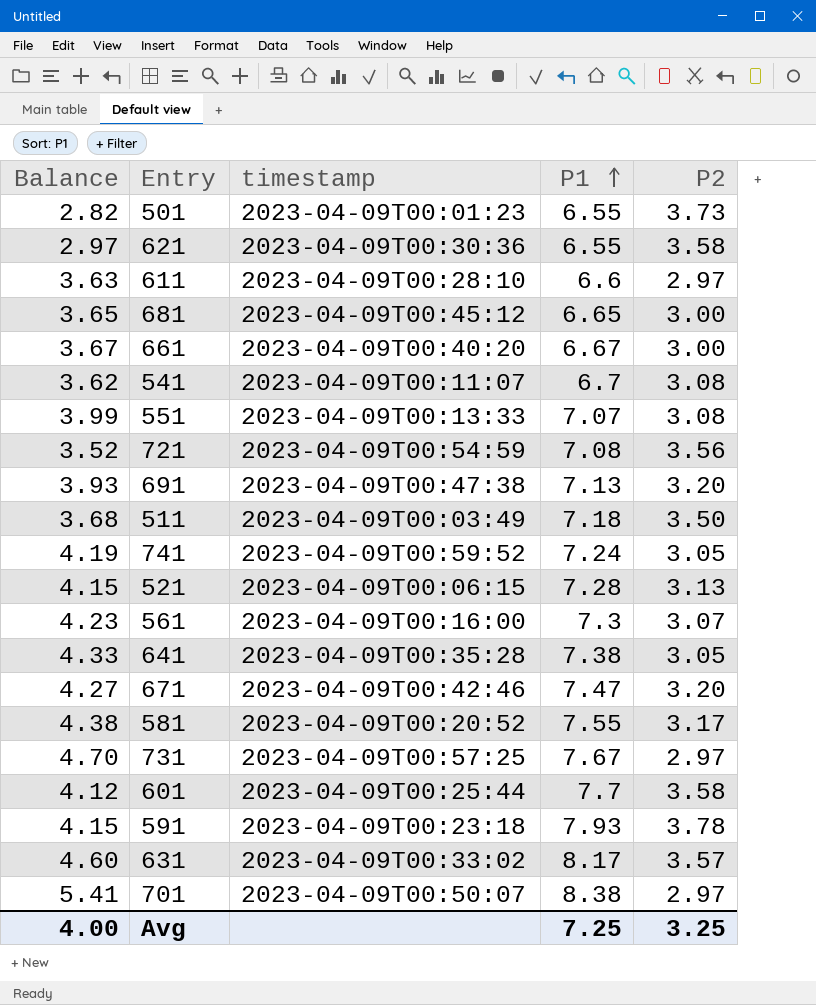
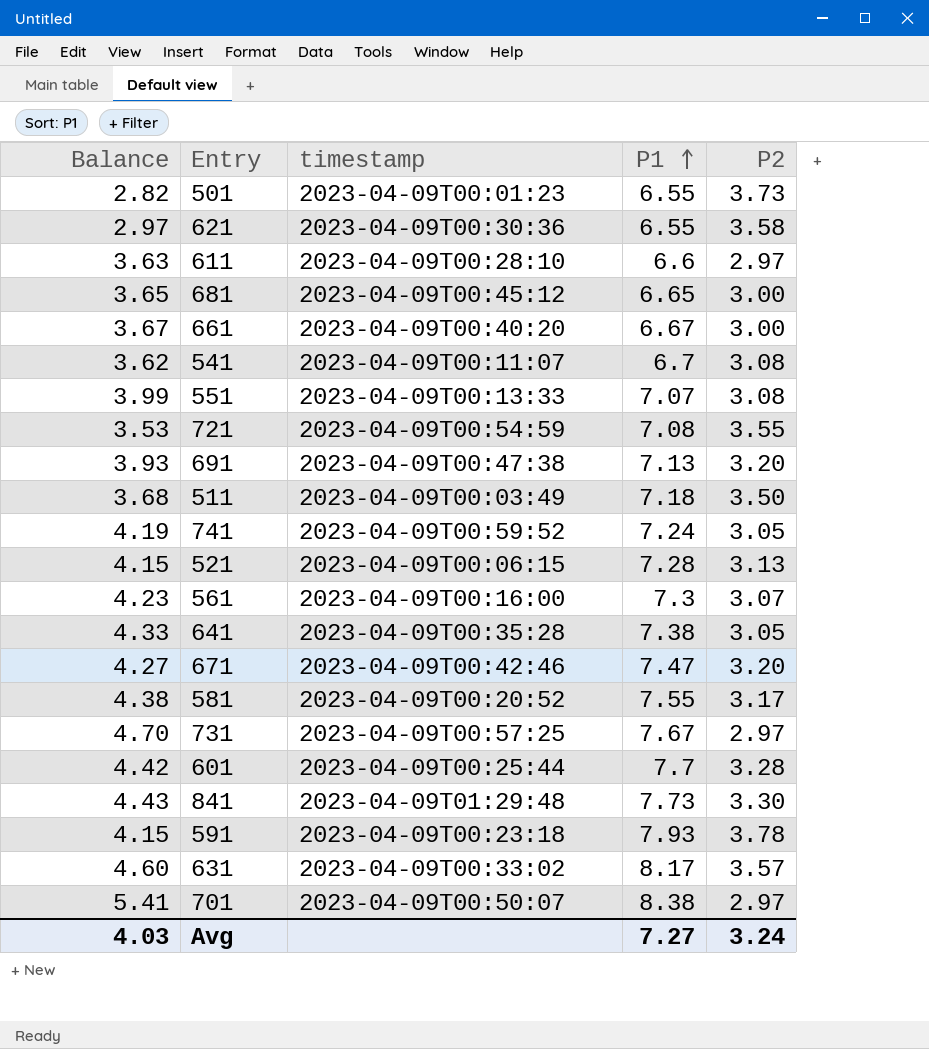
721 | Balance: 3.52 -> 3.53
721 | P2: 3.56 -> 3.55
601 | Balance: 4.12 -> 4.42
601 | P2: 3.58 -> 3.28
row 841: none -> 4.43 | 2023-04-09T01:29:48 | 7.73 | 3.30
Avg | Balance: 4.00 -> 4.03
Avg | P1: 7.25 -> 7.27
Avg | P2: 3.25 -> 3.24

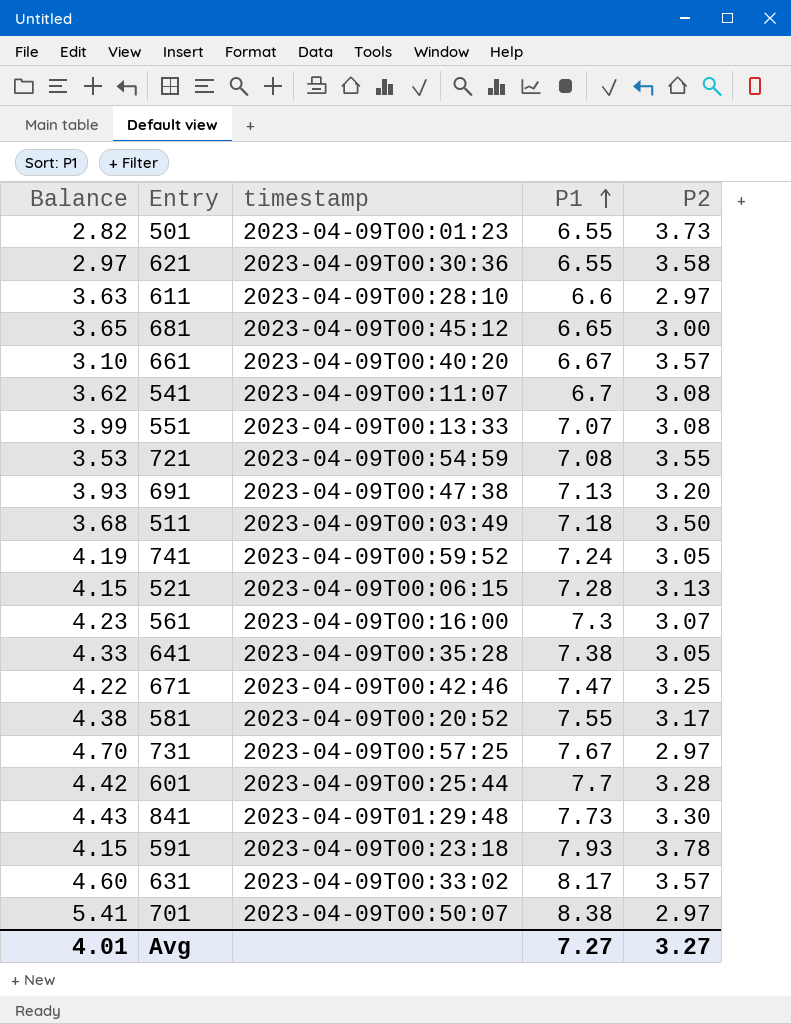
661 | Balance: 3.67 -> 3.10
661 | P2: 3.00 -> 3.57
671 | Balance: 4.27 -> 4.22
671 | P2: 3.20 -> 3.25
Avg | Balance: 4.03 -> 4.01
Avg | P2: 3.24 -> 3.27

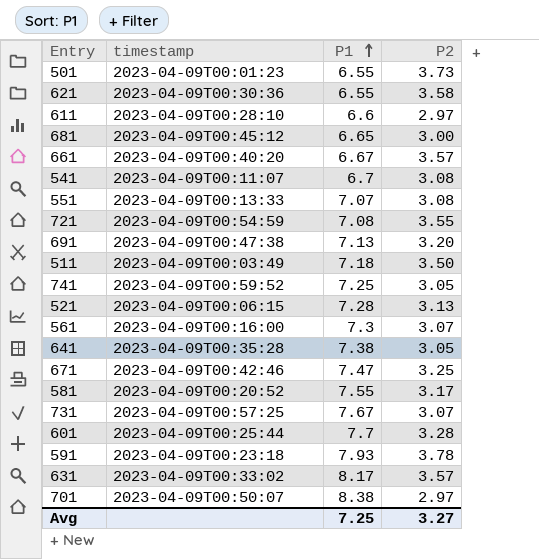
column Balance | formula: [P1] - [P2] -> none
row 841: 4.43 | 2023-04-09T01:29:48 | 7.73 | 3.30 -> none
741 | P1: 7.24 -> 7.25
731 | P2: 2.97 -> 3.07
Avg | P1: 7.27 -> 7.25

